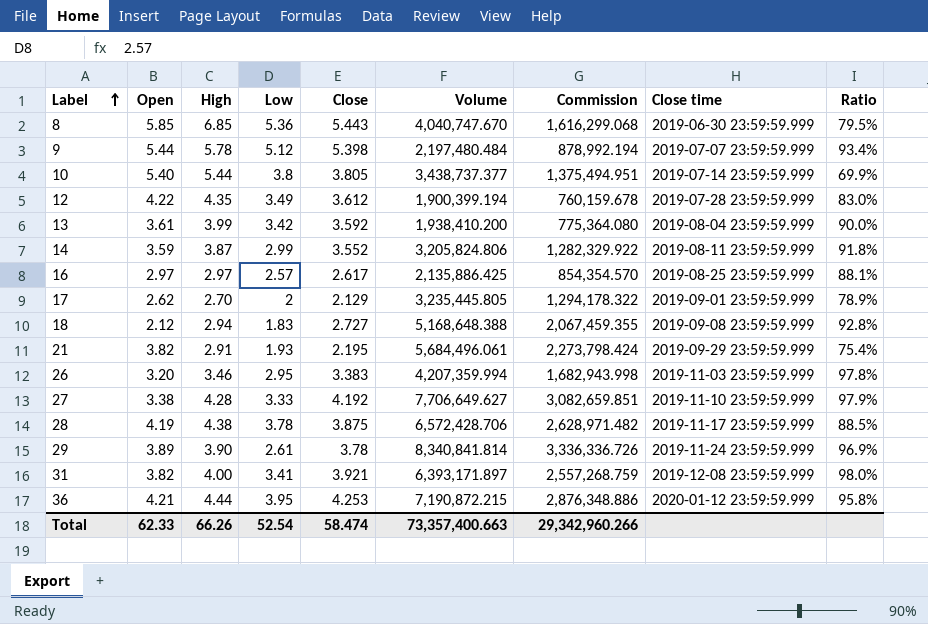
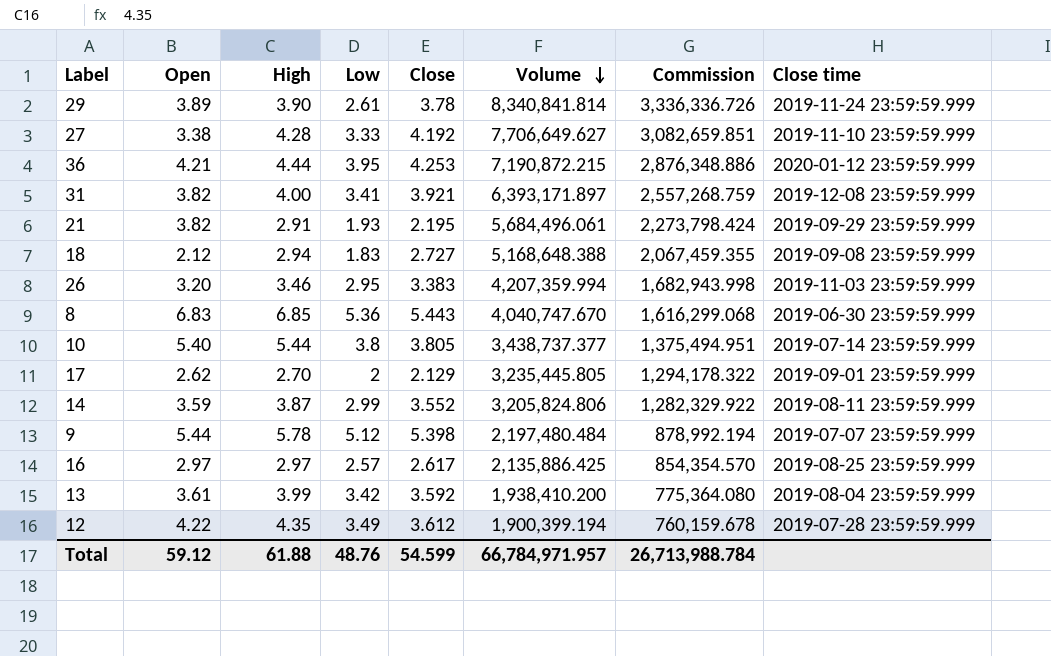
row order: Label ascending -> Volume descending
column Ratio | formula: [Close] / [High] -> none
row 28: 4.19 | 4.38 | 3.78 | 3.875 | 6,572,428.706 | 2,628,971.482 | 2019-11-17 23:59:59.999 | 88.5% -> none
8 | Open: 5.85 -> 6.83
Total | Open: 62.33 -> 59.12
Total | High: 66.26 -> 61.88
Total | Low: 52.54 -> 48.76
Total | Close: 58.474 -> 54.599
Total | Volume: 73,357,400.663 -> 66,784,971.957
Total | Commission: 29,342,960.266 -> 26,713,988.784

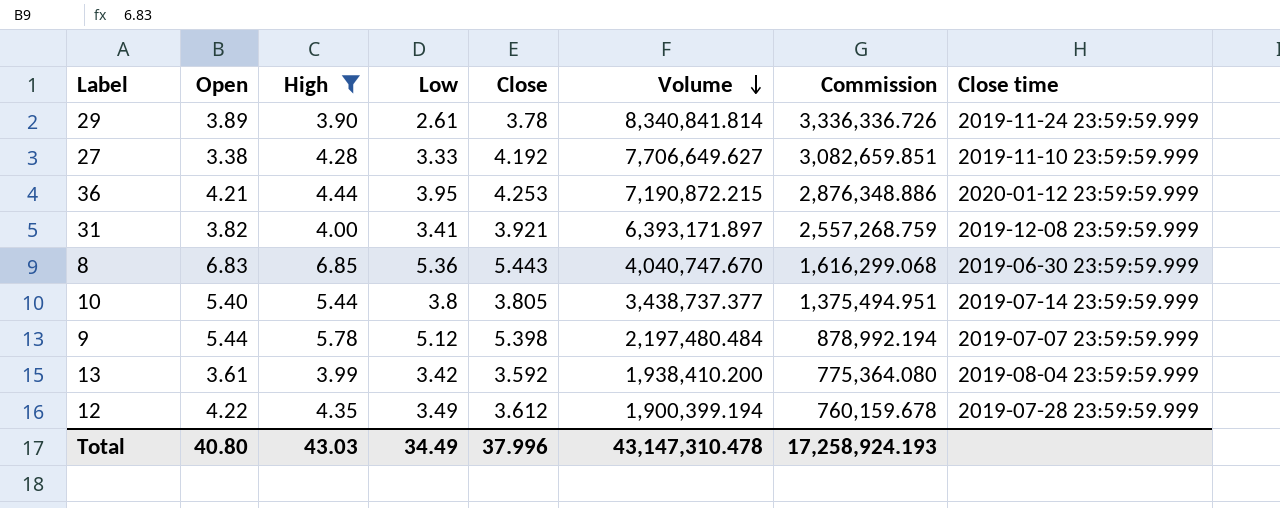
filter: none -> High >= 3.90
Total | Open: 59.12 -> 40.80
Total | High: 61.88 -> 43.03
Total | Low: 48.76 -> 34.49
Total | Close: 54.599 -> 37.996
Total | Volume: 66,784,971.957 -> 43,147,310.478
Total | Commission: 26,713,988.784 -> 17,258,924.193

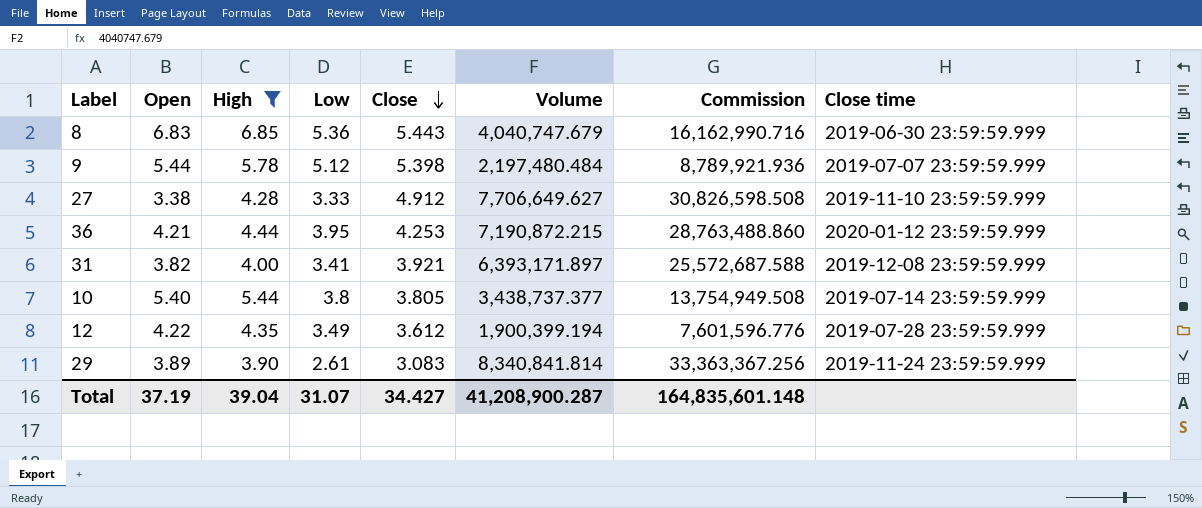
row order: Volume descending -> Close descending
column Commission | formula: [Volume] * 0.4 -> [Volume] * 4
row 13: 3.61 | 3.99 | 3.42 | 3.592 | 1,938,410.200 | 775,364.080 | 2019-08-04 23:59:59.999 -> none
8 | Volume: 4,040,747.670 -> 4,040,747.679
27 | Close: 4.192 -> 4.912
29 | Close: 3.78 -> 3.083
Total | Open: 40.80 -> 37.19
Total | High: 43.03 -> 39.04
Total | Low: 34.49 -> 31.07
Total | Close: 37.996 -> 34.427
Total | Volume: 43,147,310.478 -> 41,208,900.287
Total | Commission: 17,258,924.193 -> 164,835,601.148

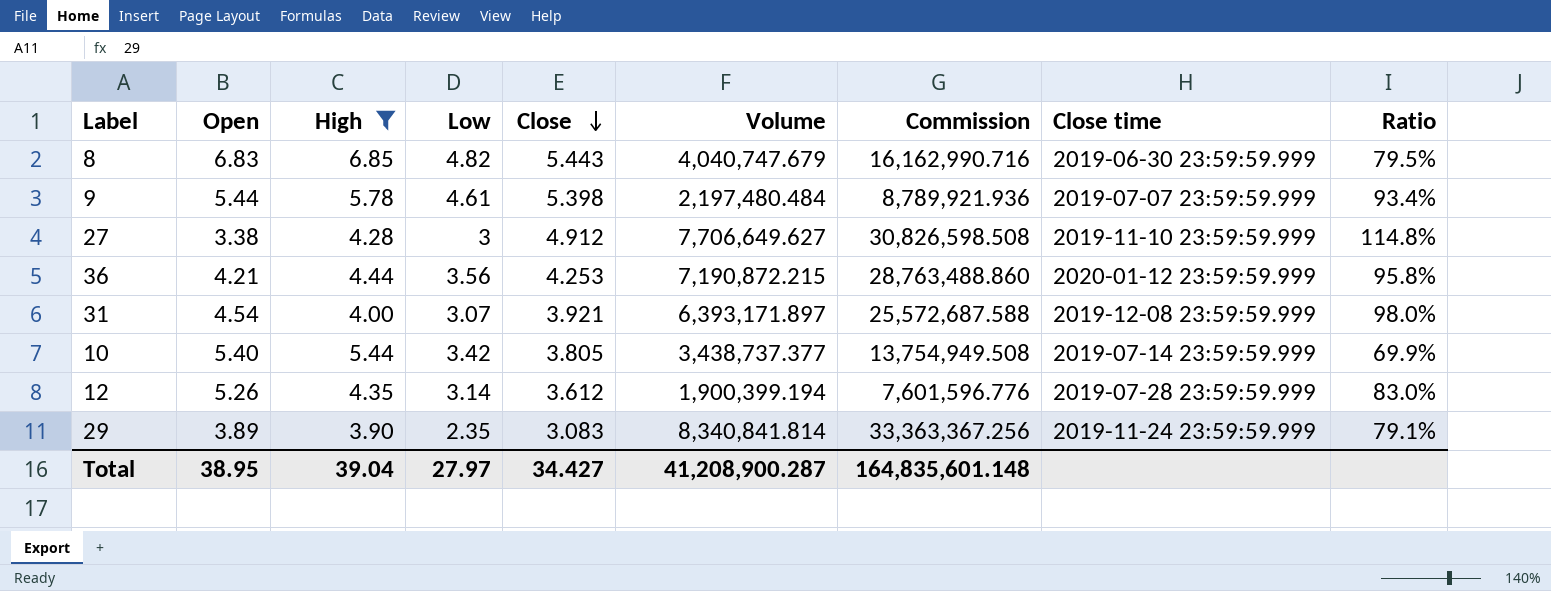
column Ratio | formula: none -> [Close] / [High]
8 | Low: 5.36 -> 4.82
9 | Low: 5.12 -> 4.61
27 | Low: 3.33 -> 3
36 | Low: 3.95 -> 3.56
31 | Open: 3.82 -> 4.54
31 | Low: 3.41 -> 3.07
10 | Low: 3.8 -> 3.42
12 | Open: 4.22 -> 5.26
12 | Low: 3.49 -> 3.14
29 | Low: 2.61 -> 2.35
Total | Open: 37.19 -> 38.95
Total | Low: 31.07 -> 27.97

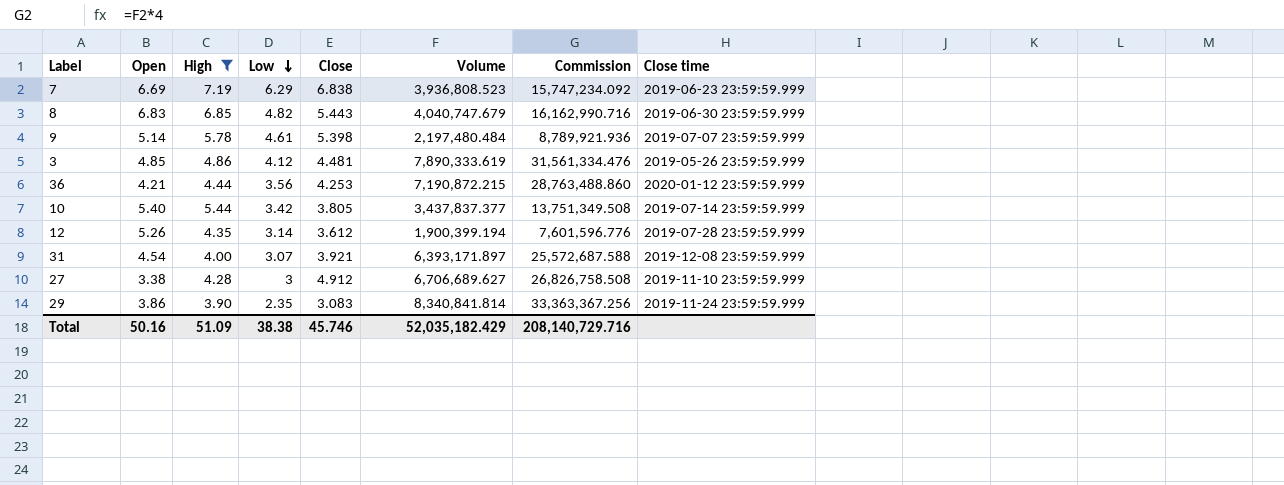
row order: Close descending -> Low descending
column Ratio | formula: [Close] / [High] -> none
row 7: none -> 6.69 | 7.19 | 6.29 | 6.838 | 3,936,808.523 | 15,747,234.092 | 2019-06-23 23:59:59.999
9 | Open: 5.44 -> 5.14
row 3: none -> 4.85 | 4.86 | 4.12 | 4.481 | 7,890,333.619 | 31,561,334.476 | 2019-05-26 23:59:59.999
10 | Volume: 3,438,737.377 -> 3,437,837.377
10 | Commission: 13,754,949.508 -> 13,751,349.508
27 | Volume: 7,706,649.627 -> 6,706,689.627
27 | Commission: 30,826,598.508 -> 26,826,758.508
29 | Open: 3.89 -> 3.86
Total | Open: 38.95 -> 50.16
Total | High: 39.04 -> 51.09
Total | Low: 27.97 -> 38.38
Total | Close: 34.427 -> 45.746
Total | Volume: 41,208,900.287 -> 52,035,182.429
Total | Commission: 164,835,601.148 -> 208,140,729.716

